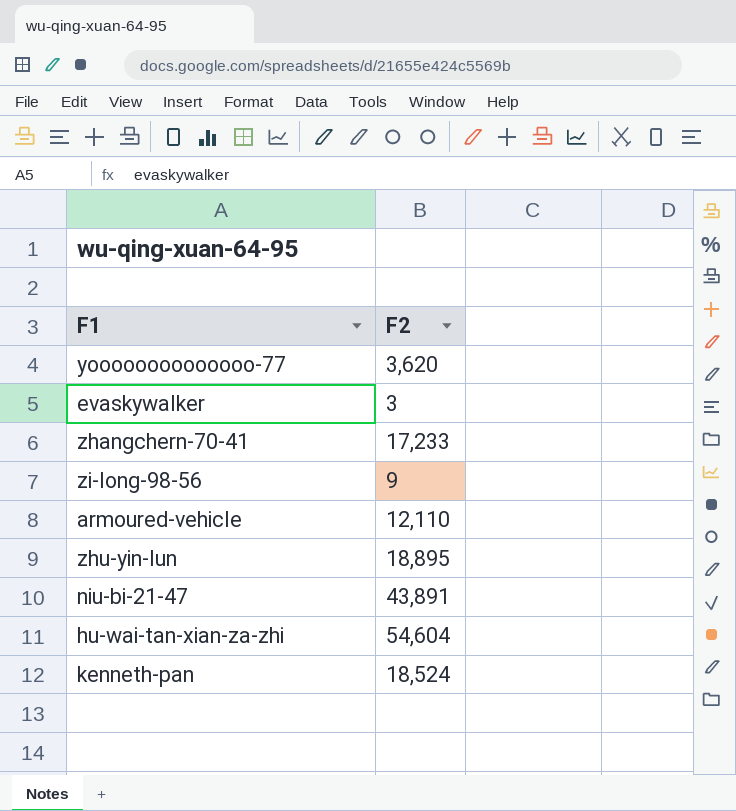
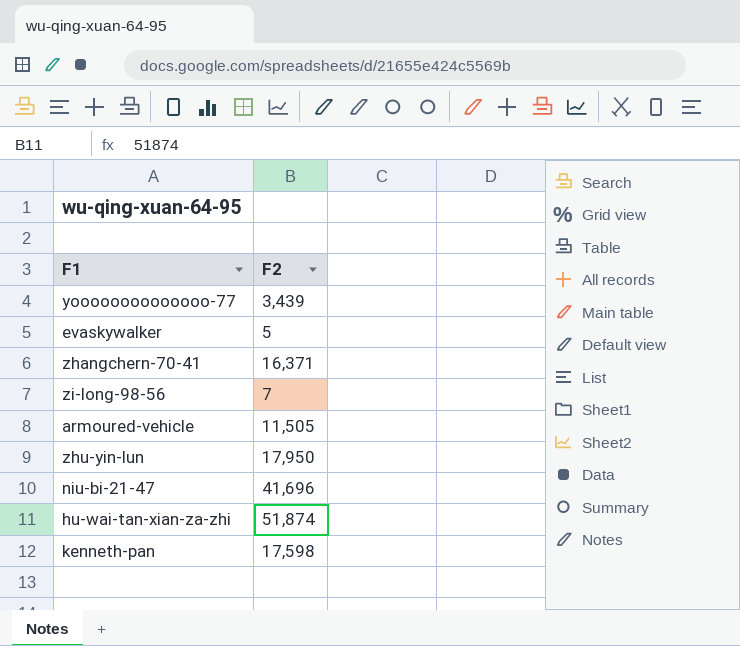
yoooooooooooooo-77 | F2: 3,620 -> 3,439
evaskywalker | F2: 3 -> 5
zhangchern-70-41 | F2: 17,233 -> 16,371
zi-long-98-56 | F2: 9 -> 7
armoured-vehicle | F2: 12,110 -> 11,505
zhu-yin-lun | F2: 18,895 -> 17,950
niu-bi-21-47 | F2: 43,891 -> 41,696
hu-wai-tan-xian-za-zhi | F2: 54,604 -> 51,874
kenneth-pan | F2: 18,524 -> 17,598

